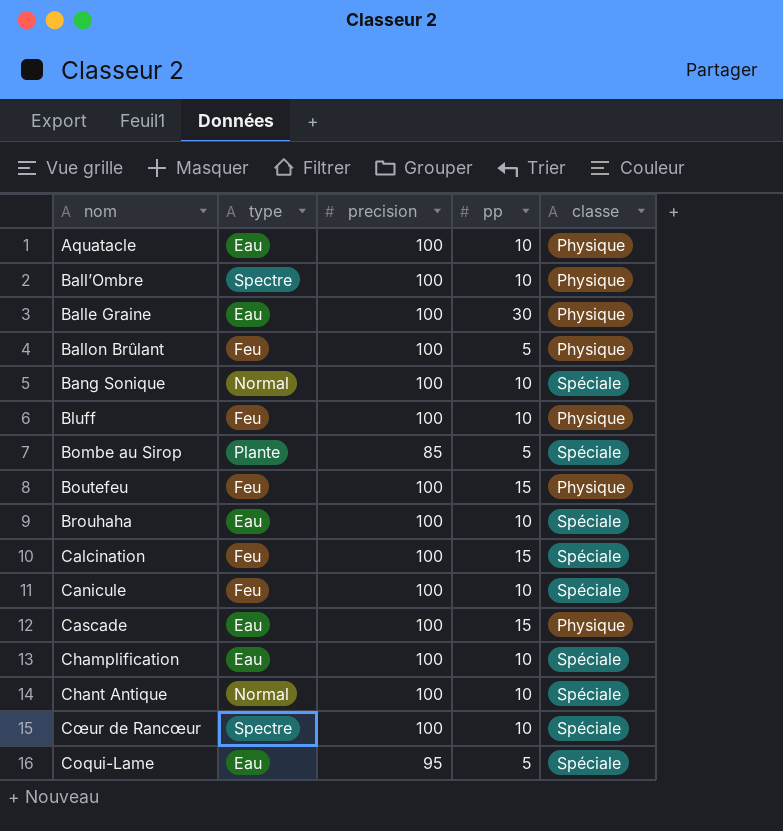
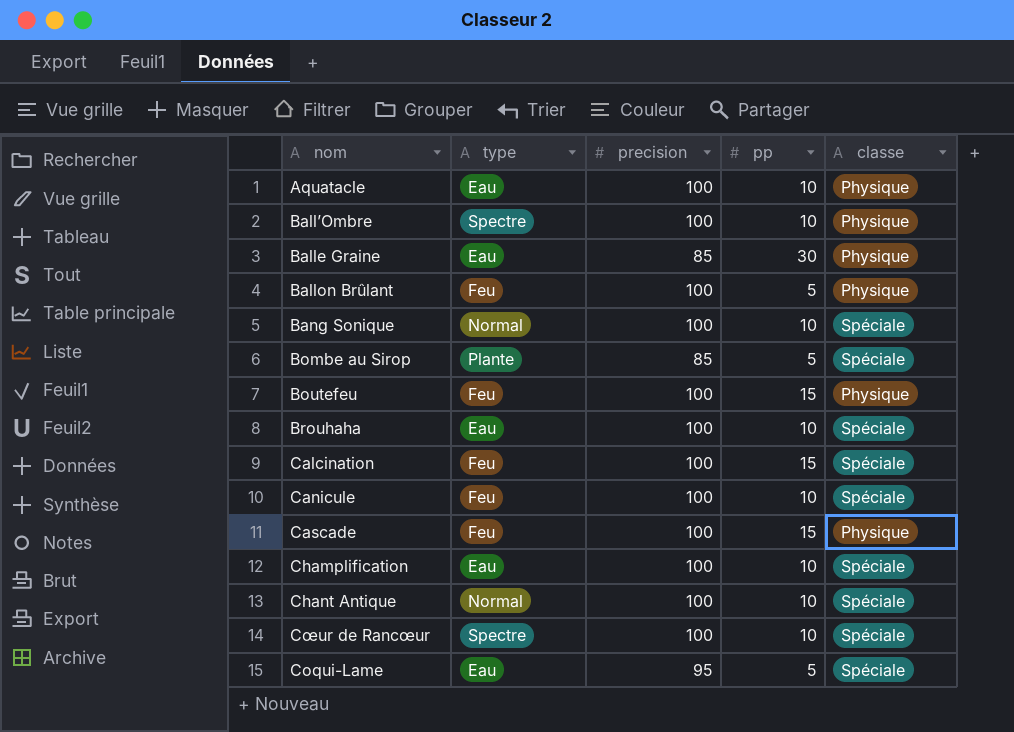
row Bluff: Feu | 100 | 10 | Physique -> none
Balle Graine | precision: 100 -> 85
Cascade | type: Eau -> Feu

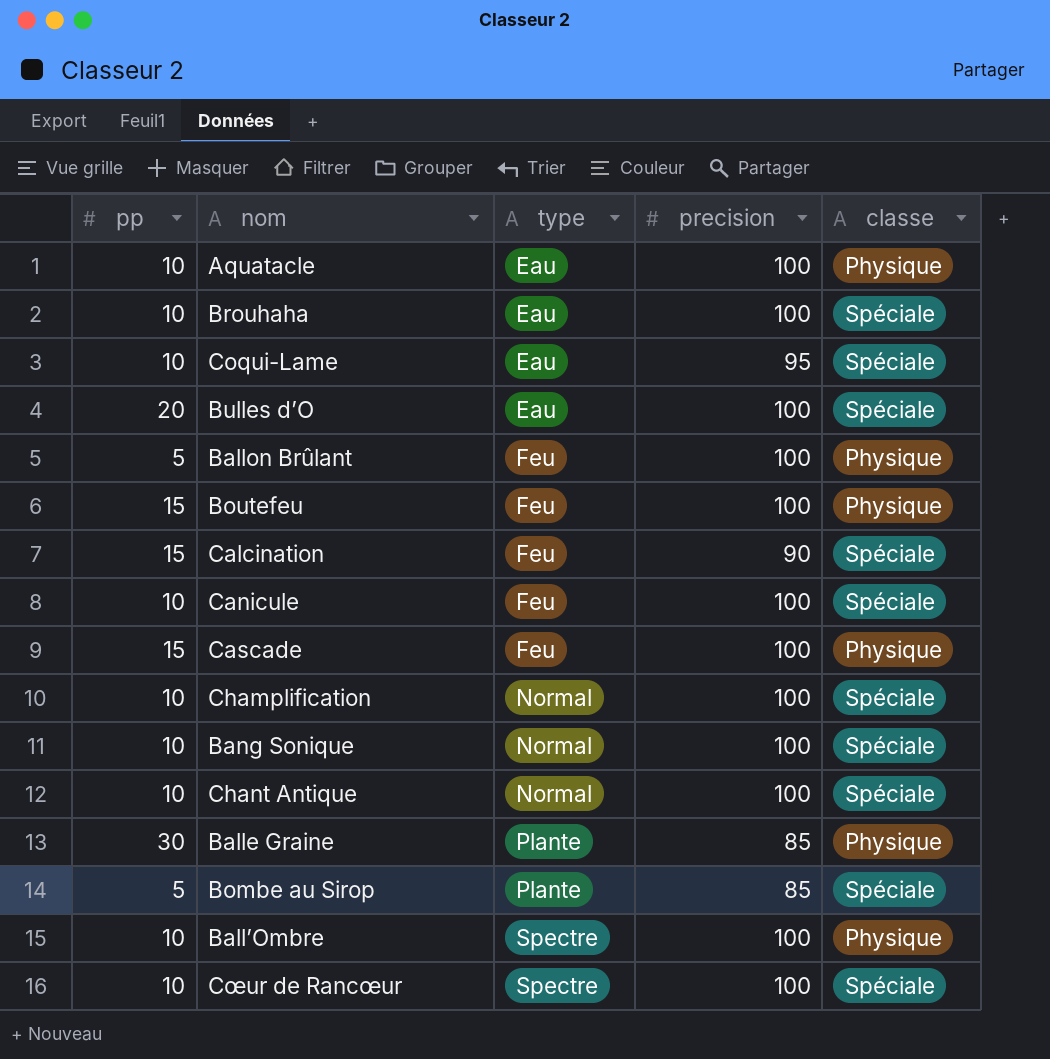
row order: none -> type ascending
column pp | position: 4 -> 1
Coqui-Lame | pp: 5 -> 10
row Bulles d’O: none -> 20 | Eau | 100 | Spéciale
Calcination | precision: 100 -> 90
Champlification | type: Eau -> Normal
Balle Graine | type: Eau -> Plante

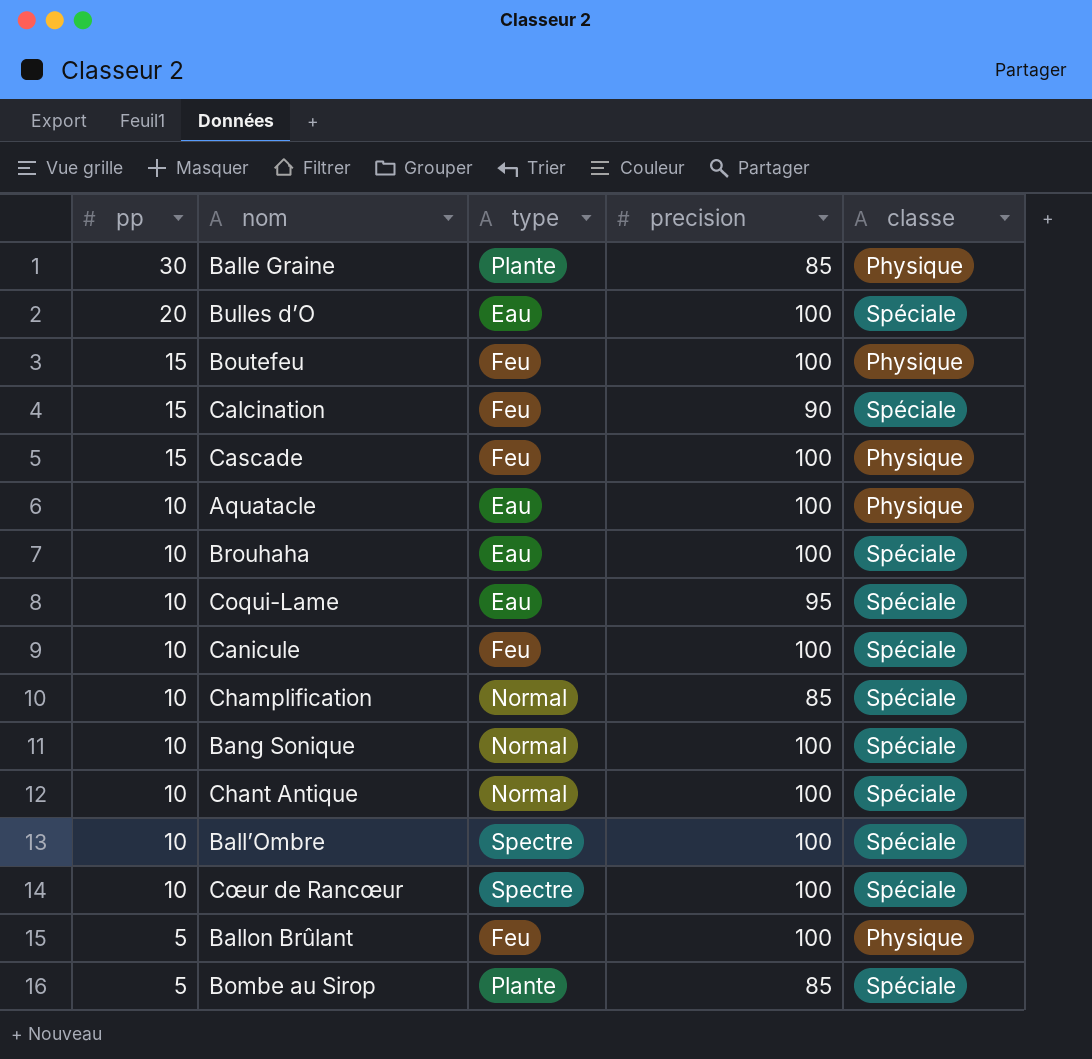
row order: type ascending -> pp descending
Champlification | precision: 100 -> 85
Ball’Ombre | classe: Physique -> Spéciale

